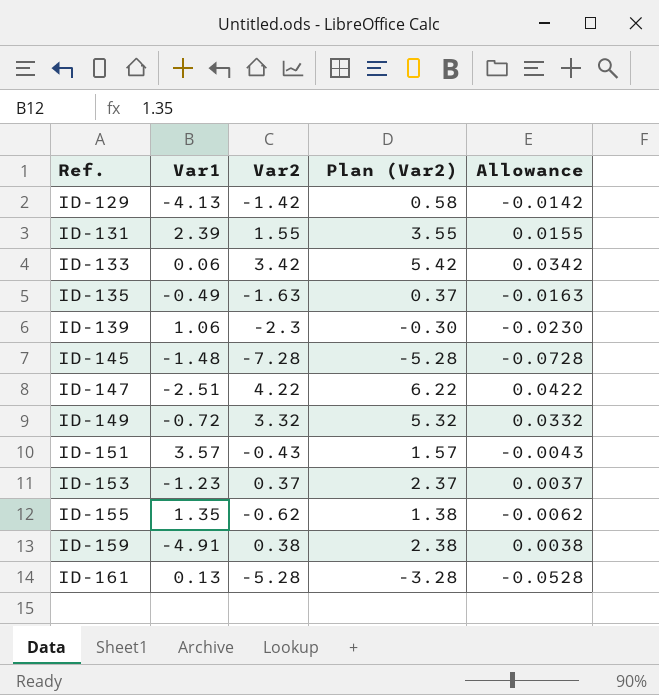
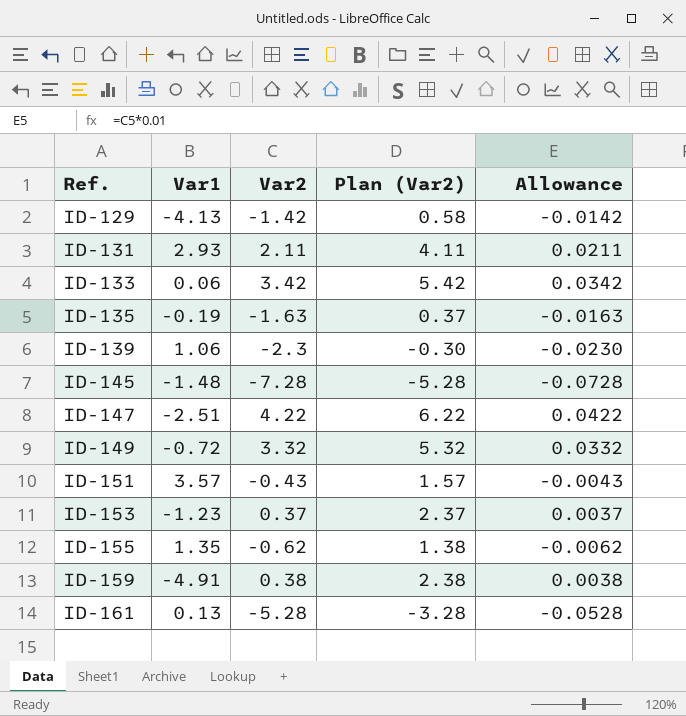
ID-131 | Var1: 2.39 -> 2.93
ID-131 | Var2: 1.55 -> 2.11
ID-131 | Plan (Var2): 3.55 -> 4.11
ID-131 | Allowance: 0.0155 -> 0.0211
ID-135 | Var1: -0.49 -> -0.19

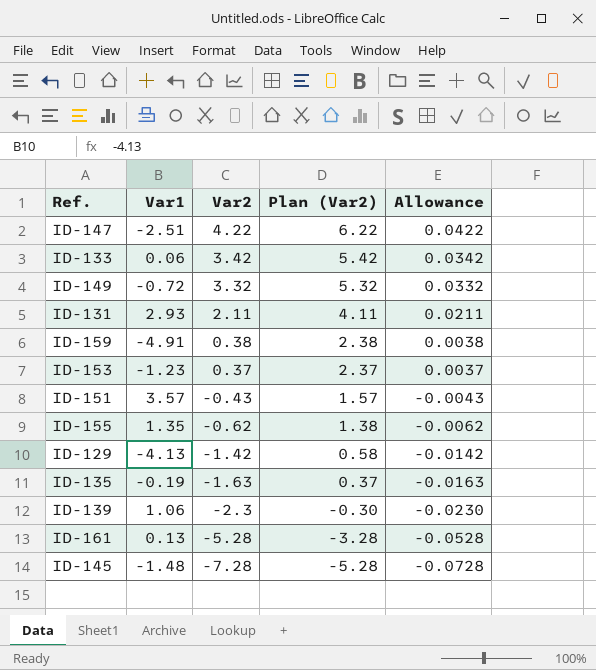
row order: Ref. ascending -> Var2 descending

